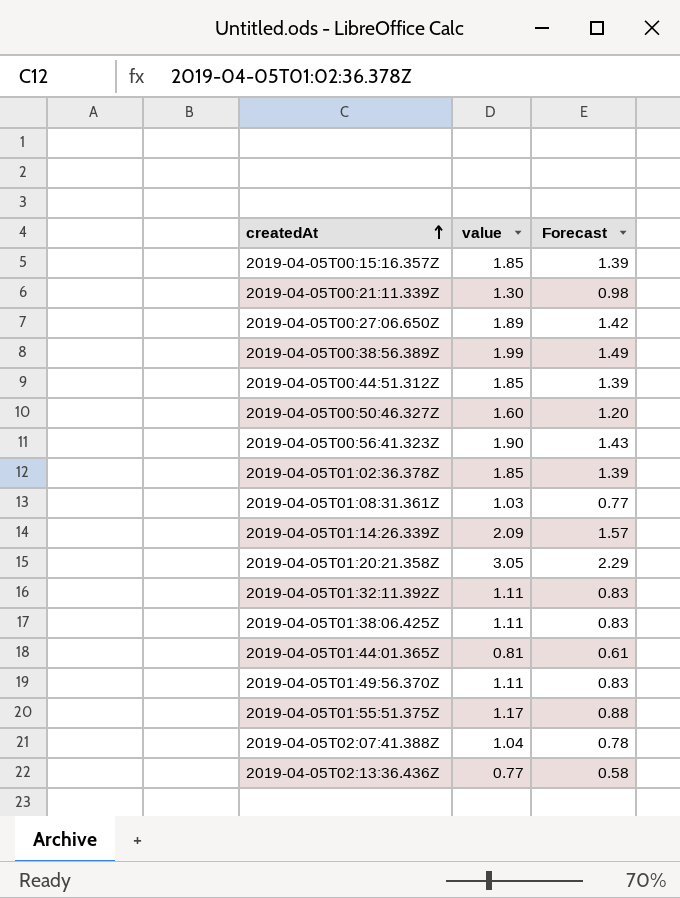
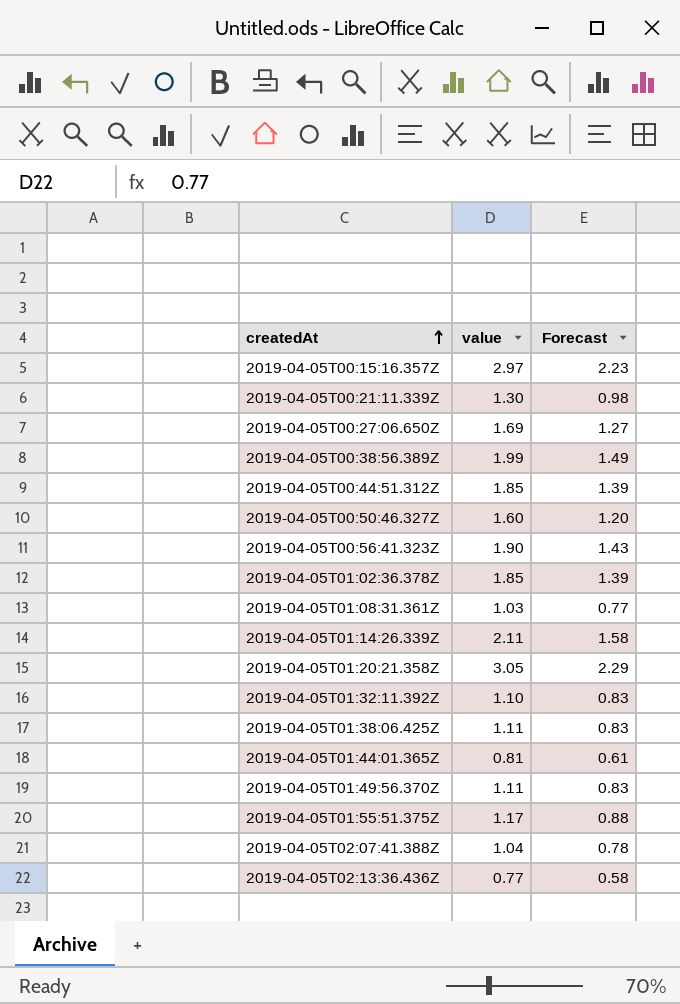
2019-04-05T00:15:16.357Z | value: 1.85 -> 2.97
2019-04-05T00:15:16.357Z | Forecast: 1.39 -> 2.23
2019-04-05T00:27:06.650Z | value: 1.89 -> 1.69
2019-04-05T00:27:06.650Z | Forecast: 1.42 -> 1.27
2019-04-05T01:14:26.339Z | value: 2.09 -> 2.11
2019-04-05T01:14:26.339Z | Forecast: 1.57 -> 1.58
2019-04-05T01:32:11.392Z | value: 1.11 -> 1.10

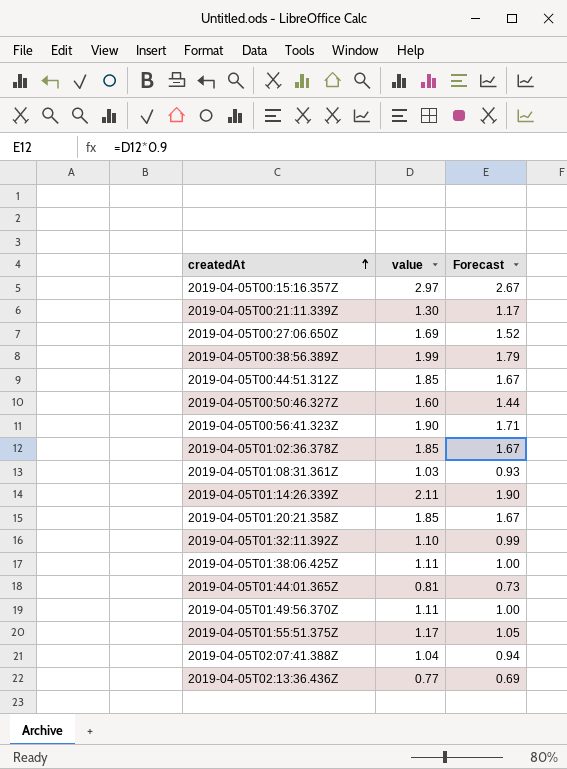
column Forecast | formula: [value] * 0.75 -> [value] * 0.9
2019-04-05T01:20:21.358Z | value: 3.05 -> 1.85

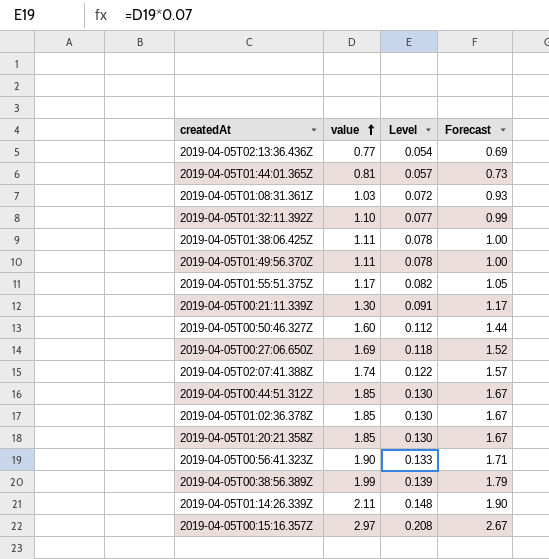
row order: createdAt ascending -> value ascending
column Level | formula: none -> [value] * 0.07
2019-04-05T02:07:41.388Z | value: 1.04 -> 1.74
2019-04-05T02:07:41.388Z | Forecast: 0.94 -> 1.57

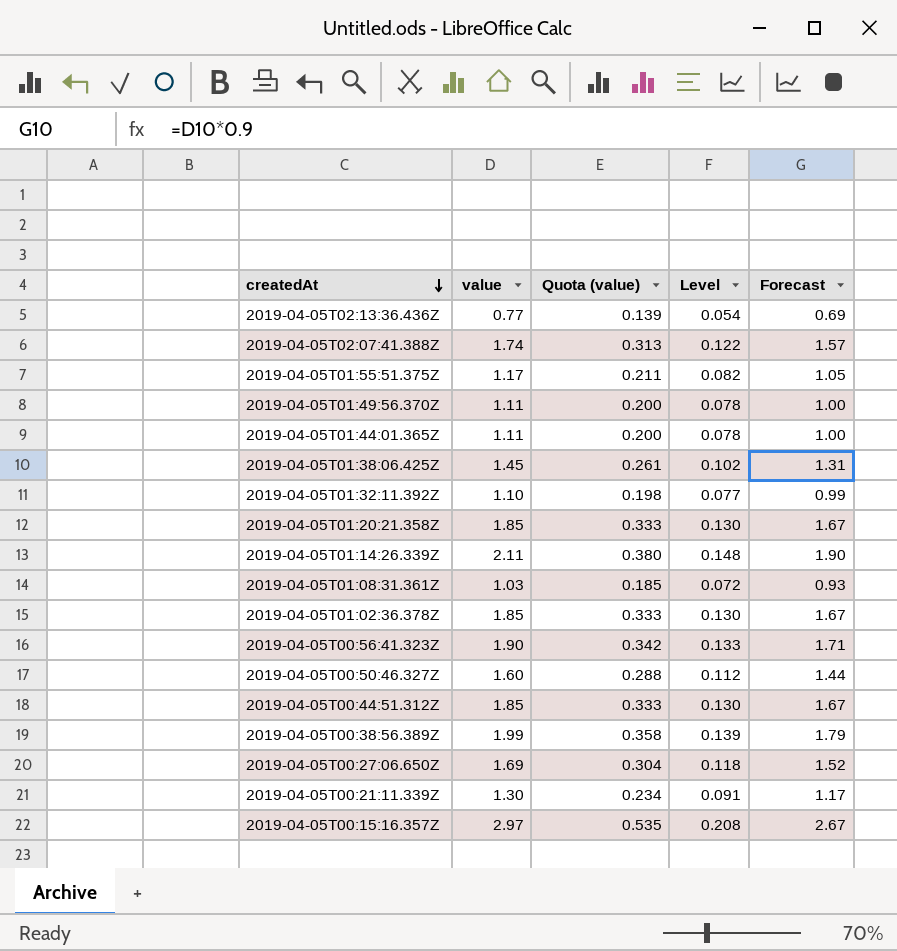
row order: value ascending -> createdAt descending
column Quota (value) | formula: none -> [value] * 0.18
2019-04-05T01:44:01.365Z | value: 0.81 -> 1.11
2019-04-05T01:44:01.365Z | Level: 0.057 -> 0.078
2019-04-05T01:44:01.365Z | Forecast: 0.73 -> 1.00
2019-04-05T01:38:06.425Z | value: 1.11 -> 1.45
2019-04-05T01:38:06.425Z | Level: 0.078 -> 0.102
2019-04-05T01:38:06.425Z | Forecast: 1.00 -> 1.31

